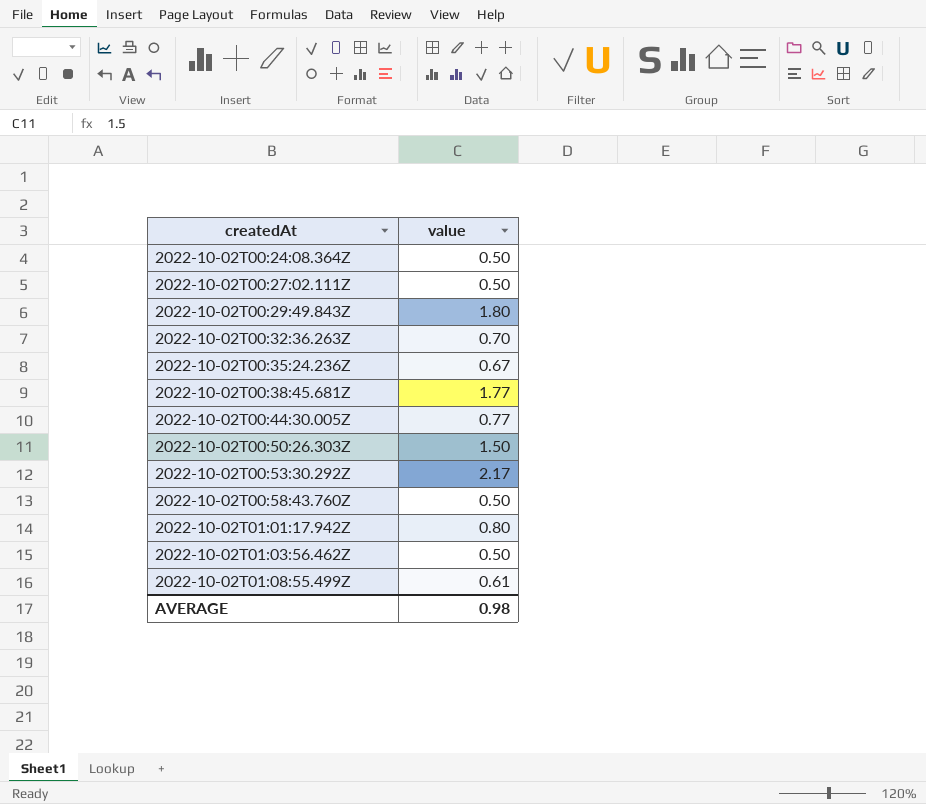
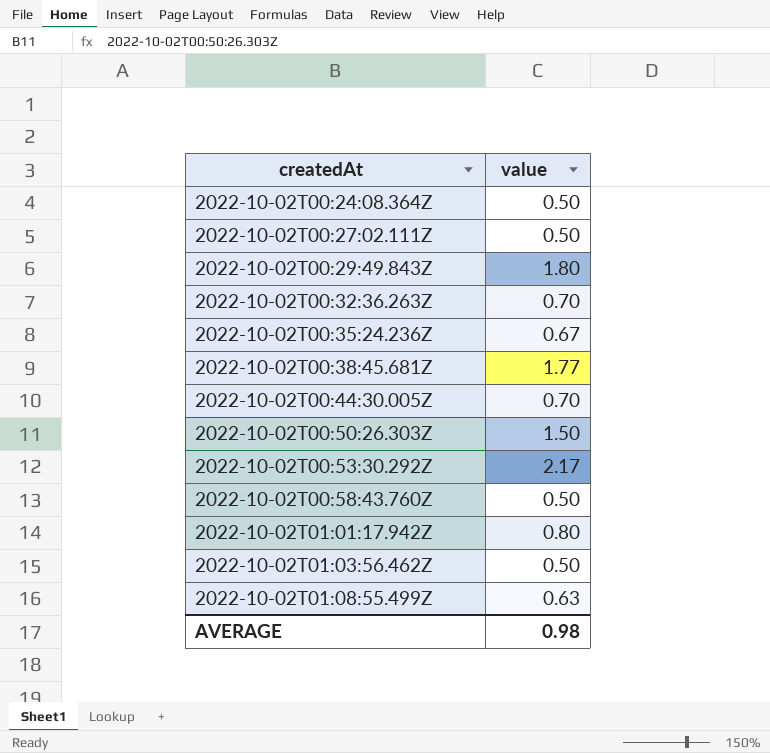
2022-10-02T00:44:30.005Z | value: 0.77 -> 0.70
2022-10-02T01:08:55.499Z | value: 0.61 -> 0.63

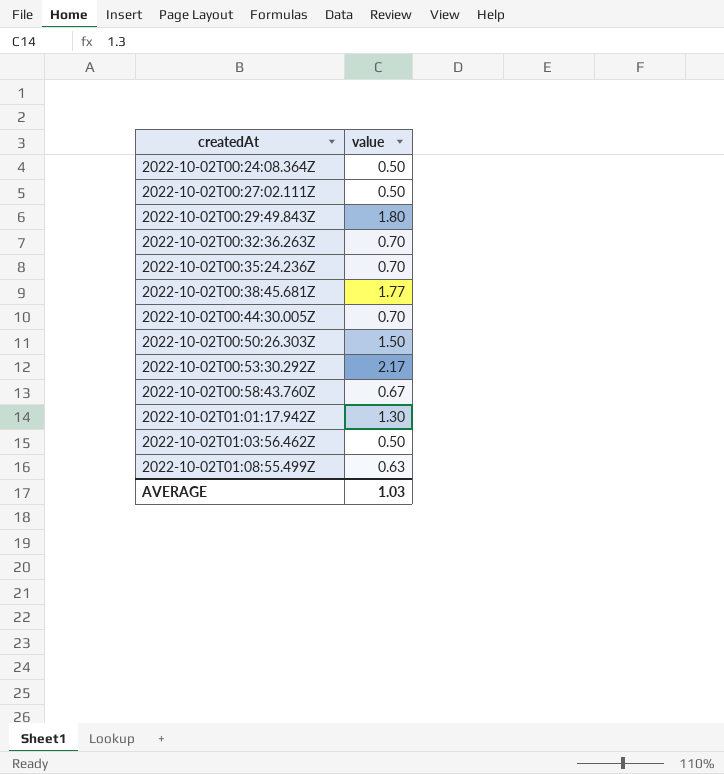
2022-10-02T00:35:24.236Z | value: 0.67 -> 0.70
2022-10-02T00:58:43.760Z | value: 0.50 -> 0.67
2022-10-02T01:01:17.942Z | value: 0.80 -> 1.30
AVERAGE | value: 0.98 -> 1.03

